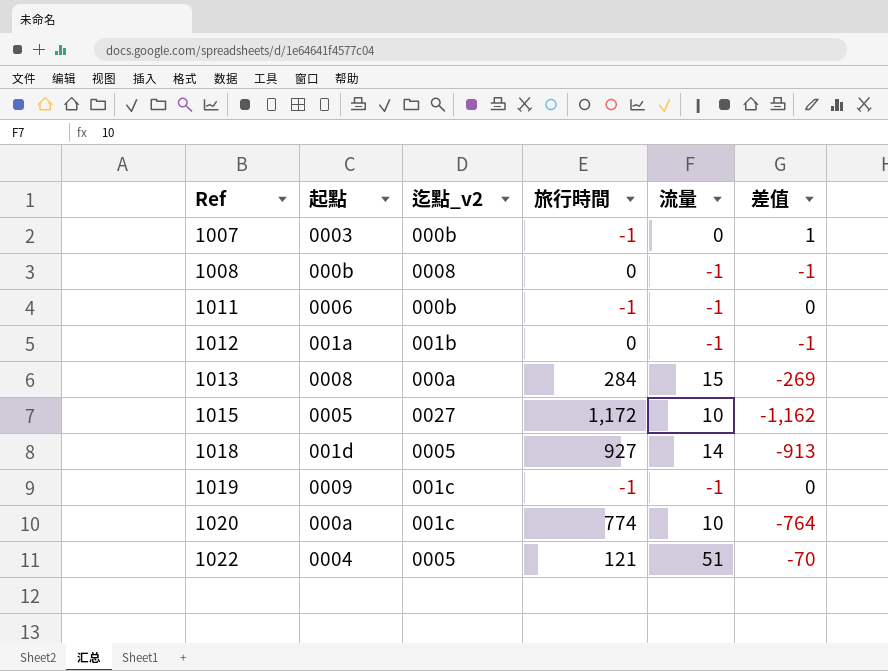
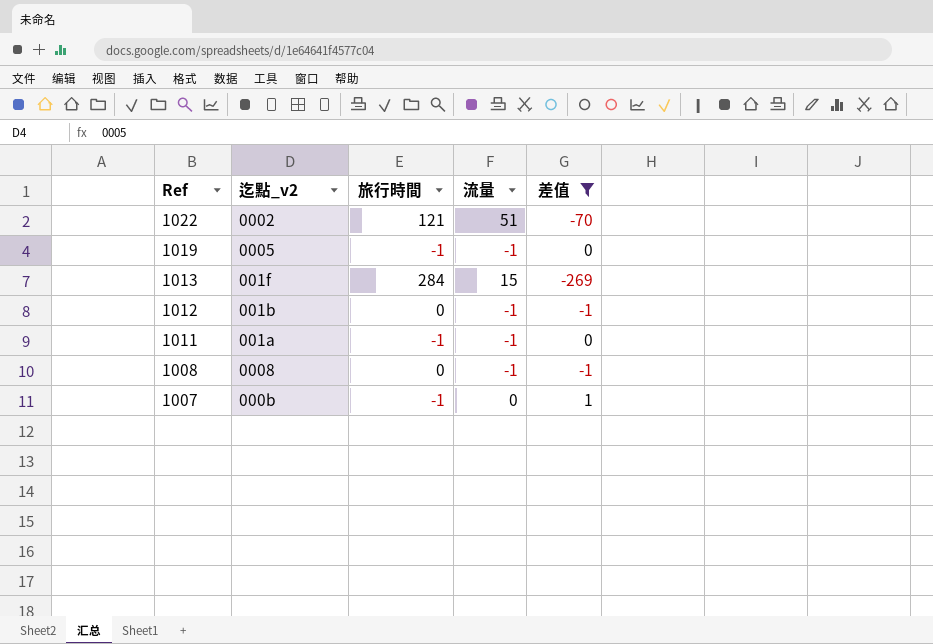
filter: none -> 差值 >= -269
row order: Ref ascending -> Ref descending
column 起點 | position: 2 -> none
1022 | 迄點_v2: 0005 -> 0002
1019 | 迄點_v2: 001c -> 0005
1013 | 迄點_v2: 000a -> 001f
1011 | 迄點_v2: 000b -> 001a

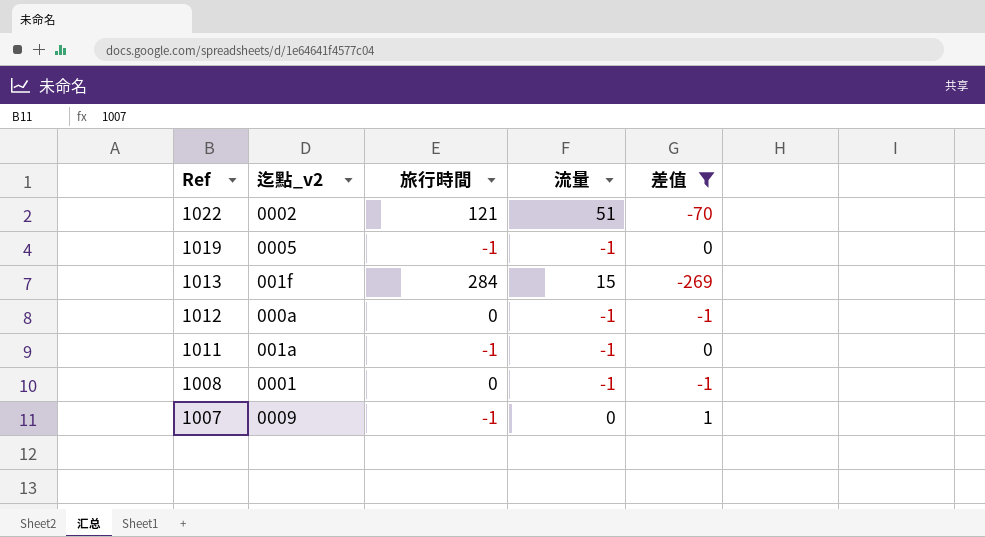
1012 | 迄點_v2: 001b -> 000a
1008 | 迄點_v2: 0008 -> 0001
1007 | 迄點_v2: 000b -> 0009

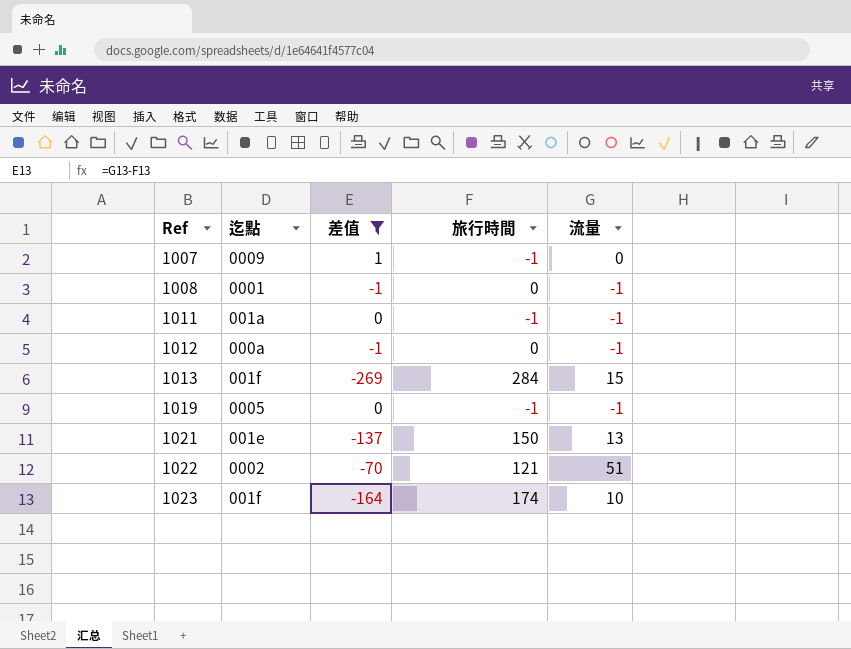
row order: Ref descending -> Ref ascending
column name: 迄點_v2 -> 迄點
column 差值 | position: 5 -> 3
row 1021: none -> 001e | -137 | 150 | 13
row 1023: none -> 001f | -164 | 174 | 10

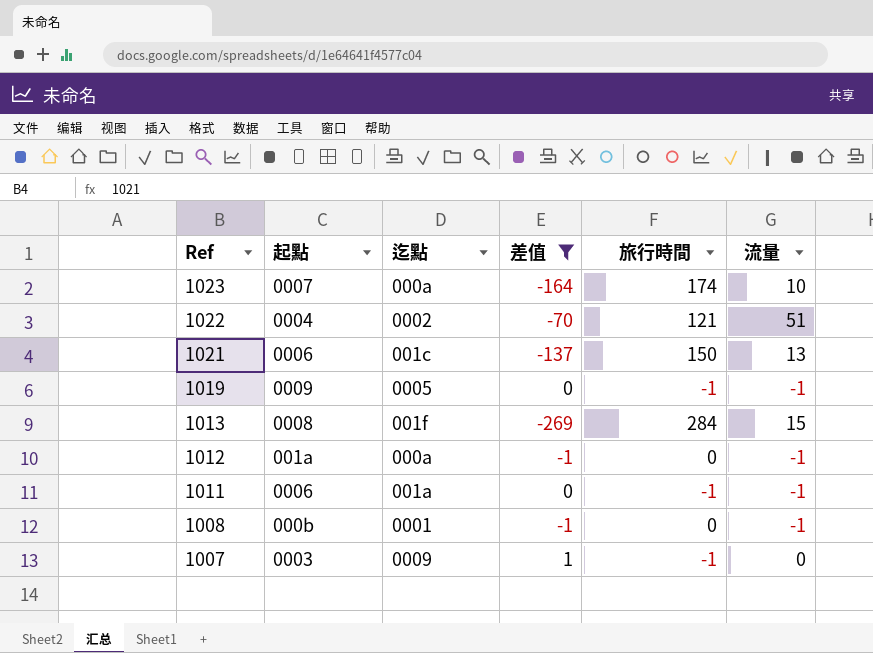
row order: Ref ascending -> Ref descending
column 起點 | position: none -> 2
1023 | 迄點: 001f -> 000a
1021 | 迄點: 001e -> 001c

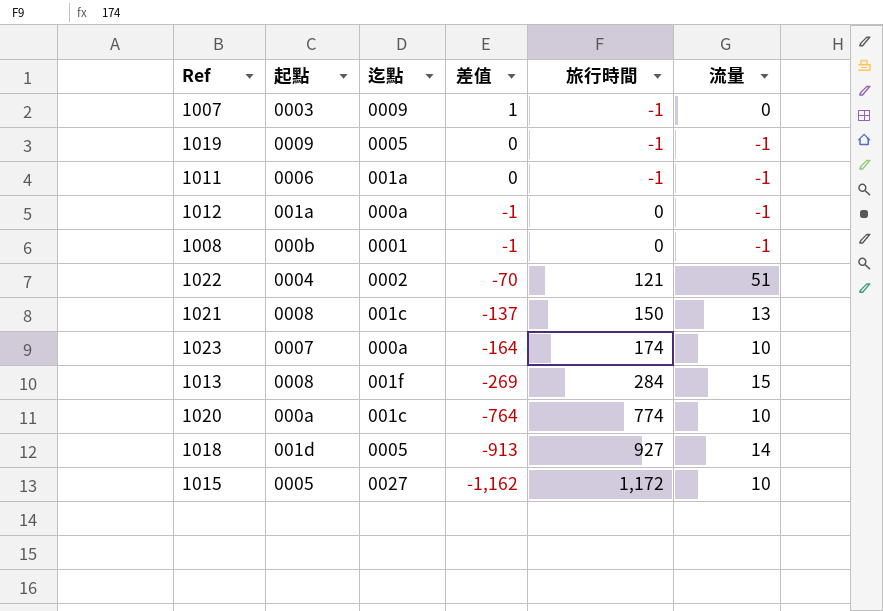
filter: 差值 >= -269 -> none
row order: Ref descending -> 差值 descending
1021 | 起點: 0006 -> 0008

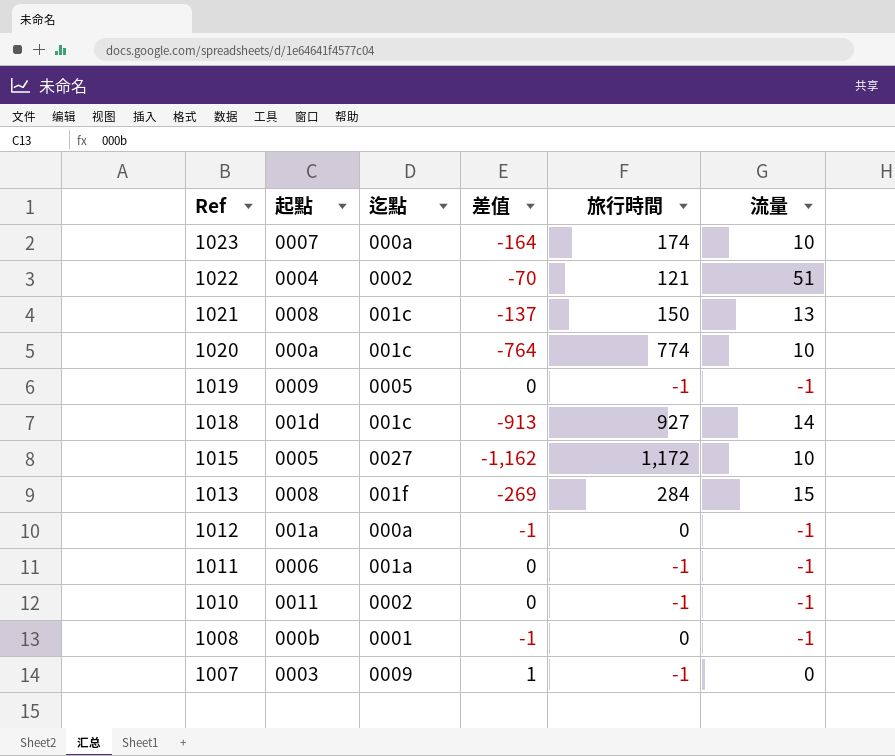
row order: 差值 descending -> Ref descending
1018 | 迄點: 0005 -> 001c
row 1010: none -> 0011 | 0002 | 0 | -1 | -1

